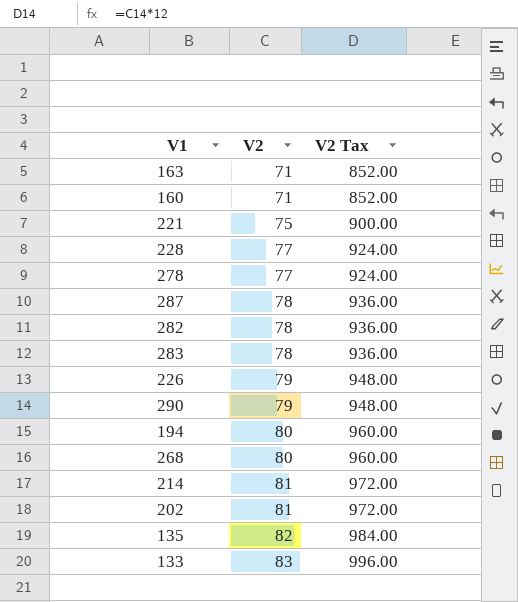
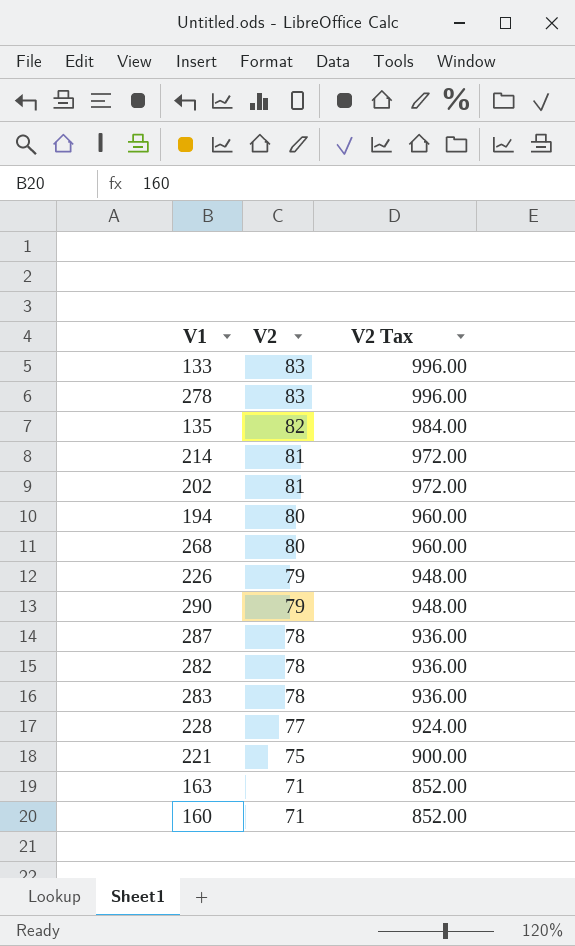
row order: V2 ascending -> V2 descending
278 | V2: 77 -> 83
278 | V2 Tax: 924.00 -> 996.00

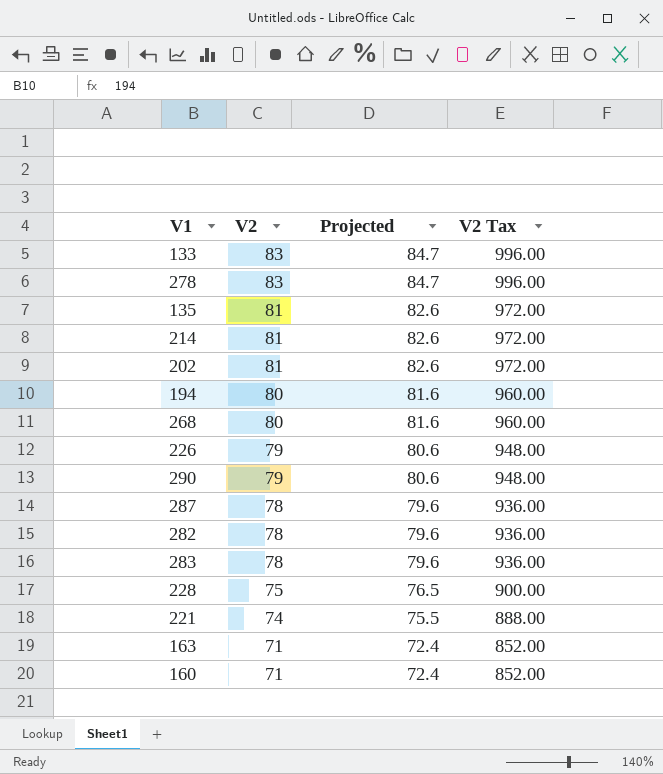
column Projected | formula: none -> [V2] * 1.02
135 | V2: 82 -> 81
135 | V2 Tax: 984.00 -> 972.00
228 | V2: 77 -> 75
228 | V2 Tax: 924.00 -> 900.00
221 | V2: 75 -> 74
221 | V2 Tax: 900.00 -> 888.00

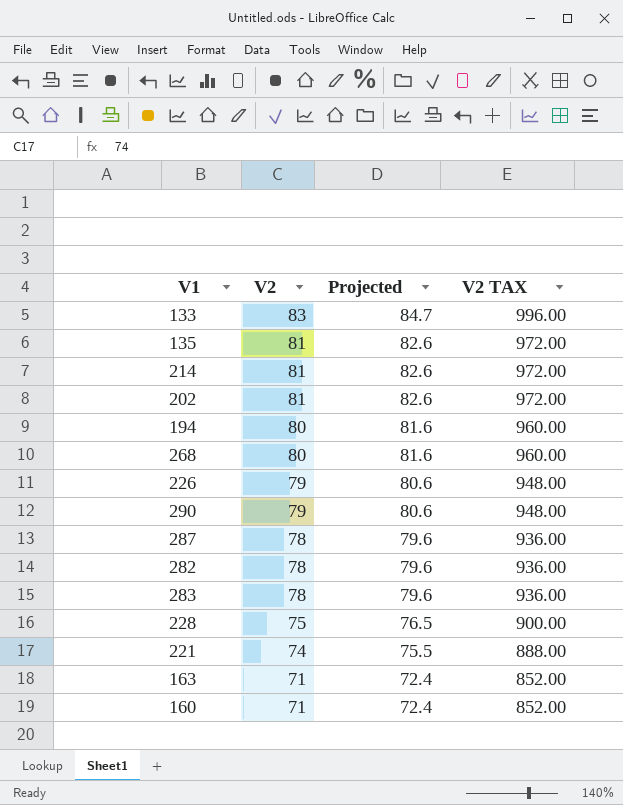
column name: V2 Tax -> V2 TAX
row 278: 83 | 84.7 | 996.00 -> none

